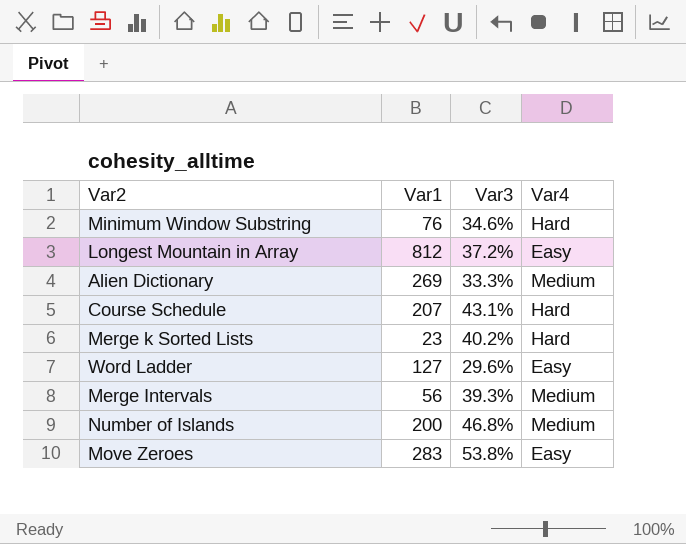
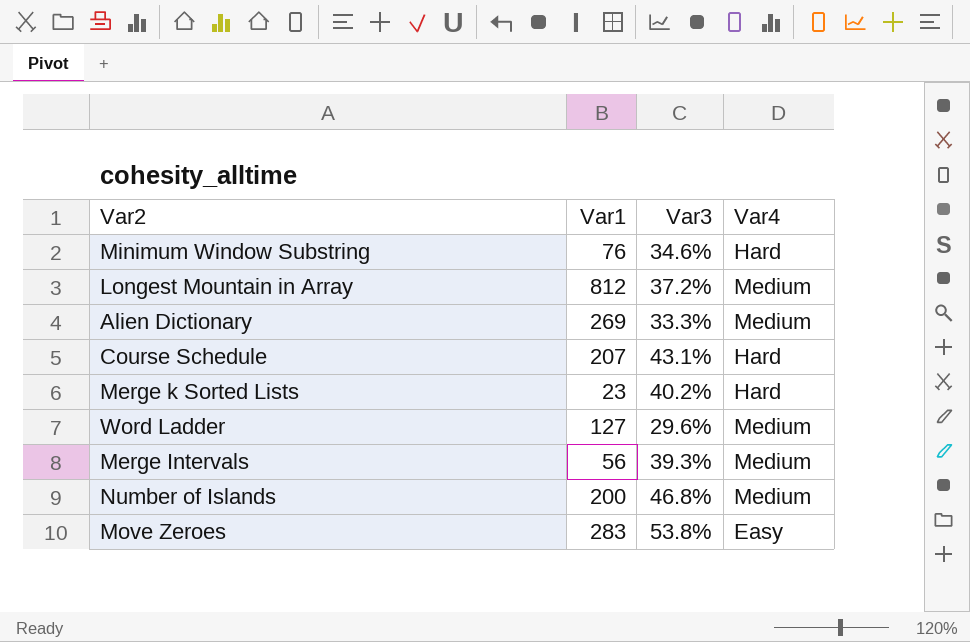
Longest Mountain in Array | Var4: Easy -> Medium
Word Ladder | Var4: Easy -> Medium

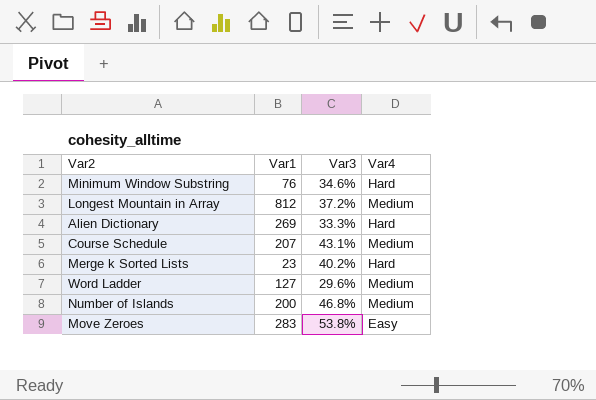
row Merge Intervals: 56 | 39.3% | Medium -> none
Alien Dictionary | Var4: Medium -> Hard
Course Schedule | Var4: Hard -> Medium

